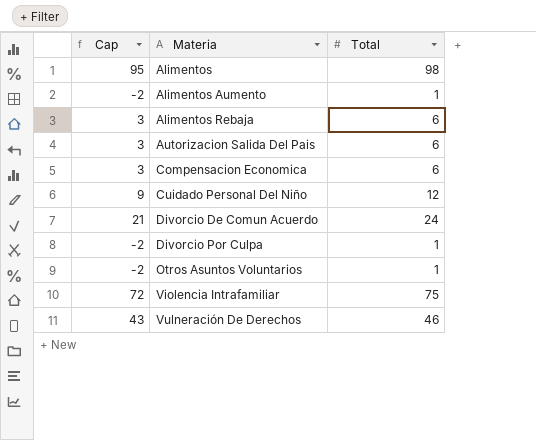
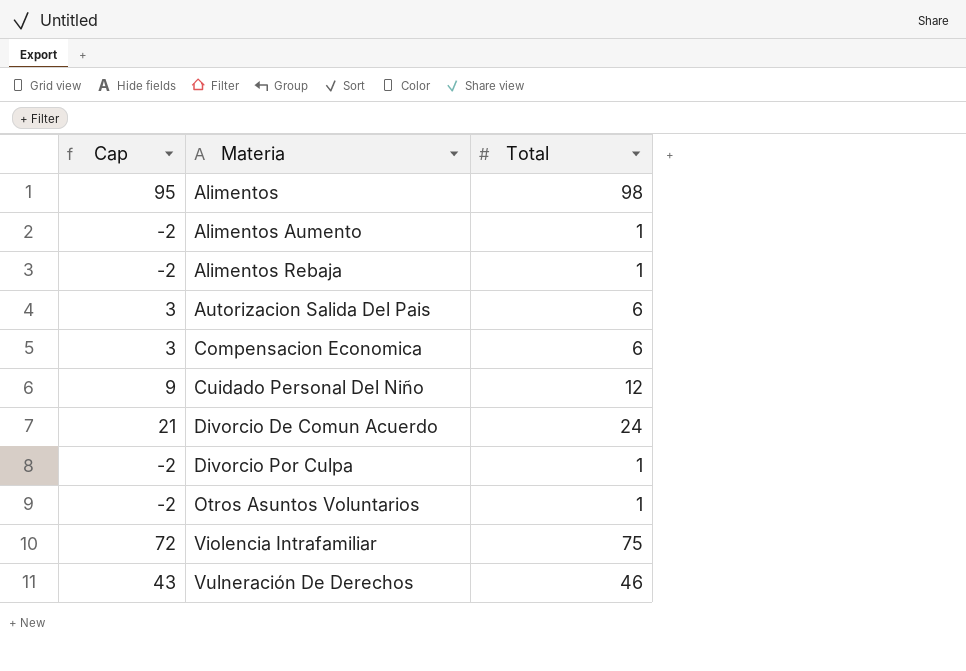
Alimentos Rebaja | Cap: 3 -> -2
Alimentos Rebaja | Total: 6 -> 1

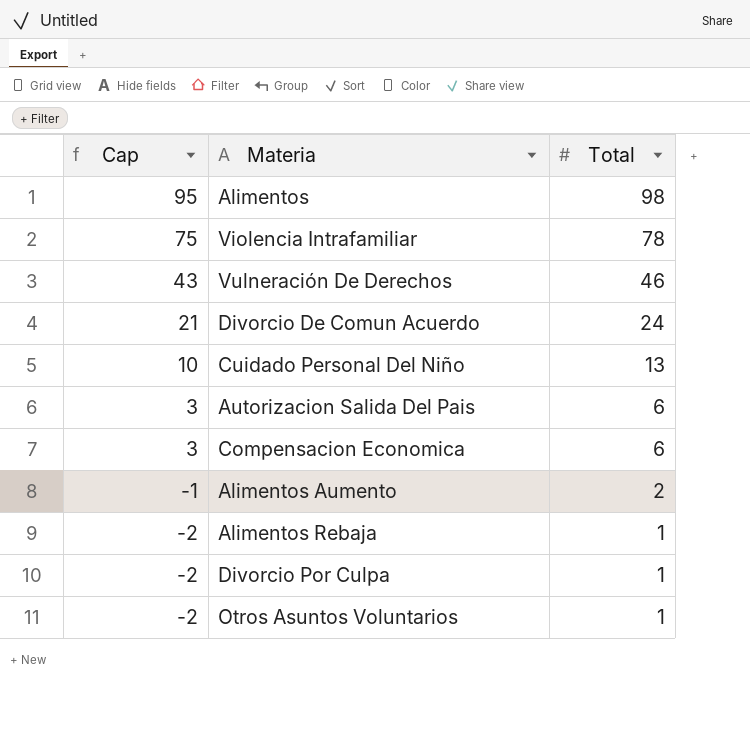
row order: Materia ascending -> Cap descending
Violencia Intrafamiliar | Cap: 72 -> 75
Violencia Intrafamiliar | Total: 75 -> 78
Cuidado Personal Del Niño | Cap: 9 -> 10
Cuidado Personal Del Niño | Total: 12 -> 13
Alimentos Aumento | Cap: -2 -> -1
Alimentos Aumento | Total: 1 -> 2

